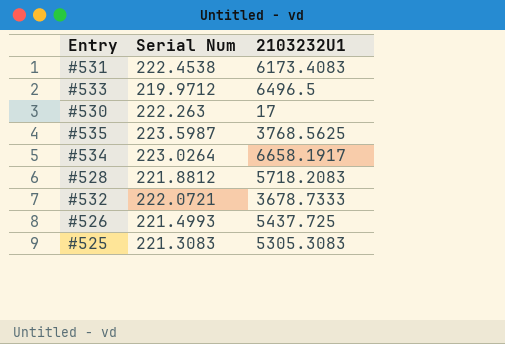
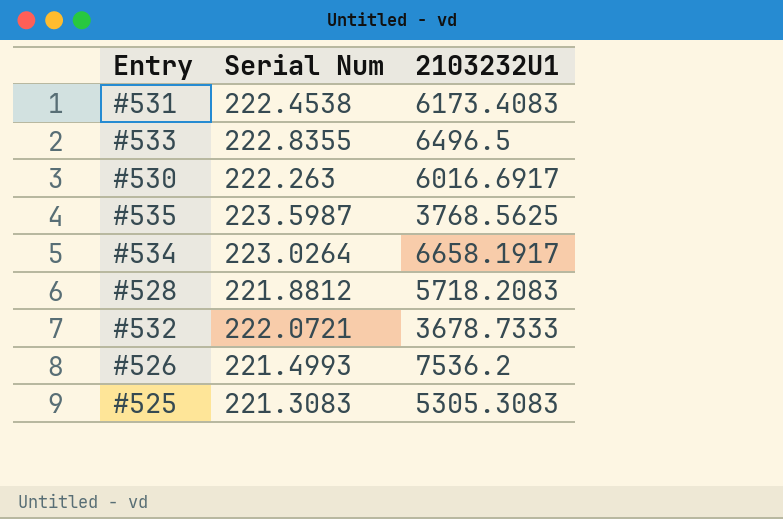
#533 | Serial Num: 219.9712 -> 222.8355
#530 | 2103232U1: 17 -> 6016.6917
#526 | 2103232U1: 5437.725 -> 7536.2

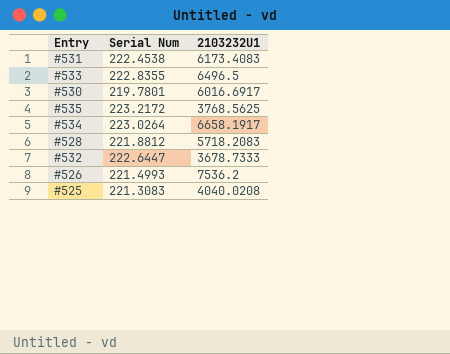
#530 | Serial Num: 222.263 -> 219.7801
#535 | Serial Num: 223.5987 -> 223.2172
#532 | Serial Num: 222.0721 -> 222.6447
#525 | 2103232U1: 5305.3083 -> 4040.0208

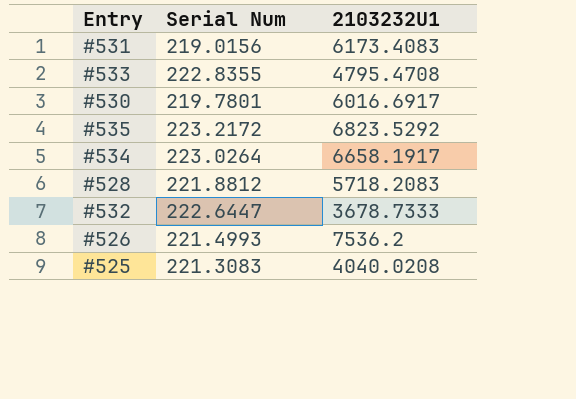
#531 | Serial Num: 222.4538 -> 219.0156
#533 | 2103232U1: 6496.5 -> 4795.4708
#535 | 2103232U1: 3768.5625 -> 6823.5292

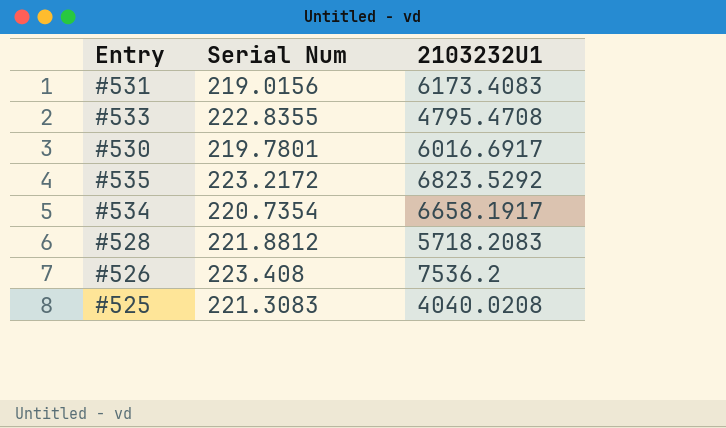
row #532: 222.6447 | 3678.7333 -> none
#534 | Serial Num: 223.0264 -> 220.7354
#526 | Serial Num: 221.4993 -> 223.408

